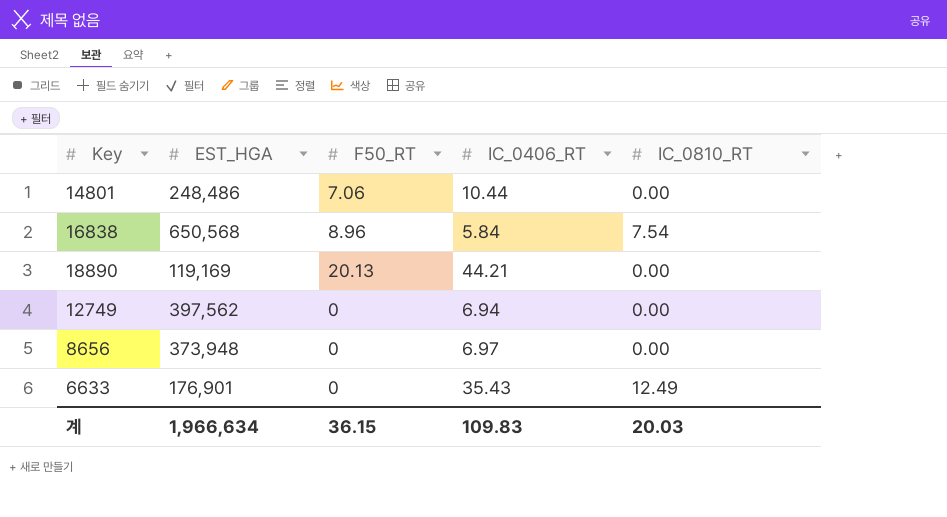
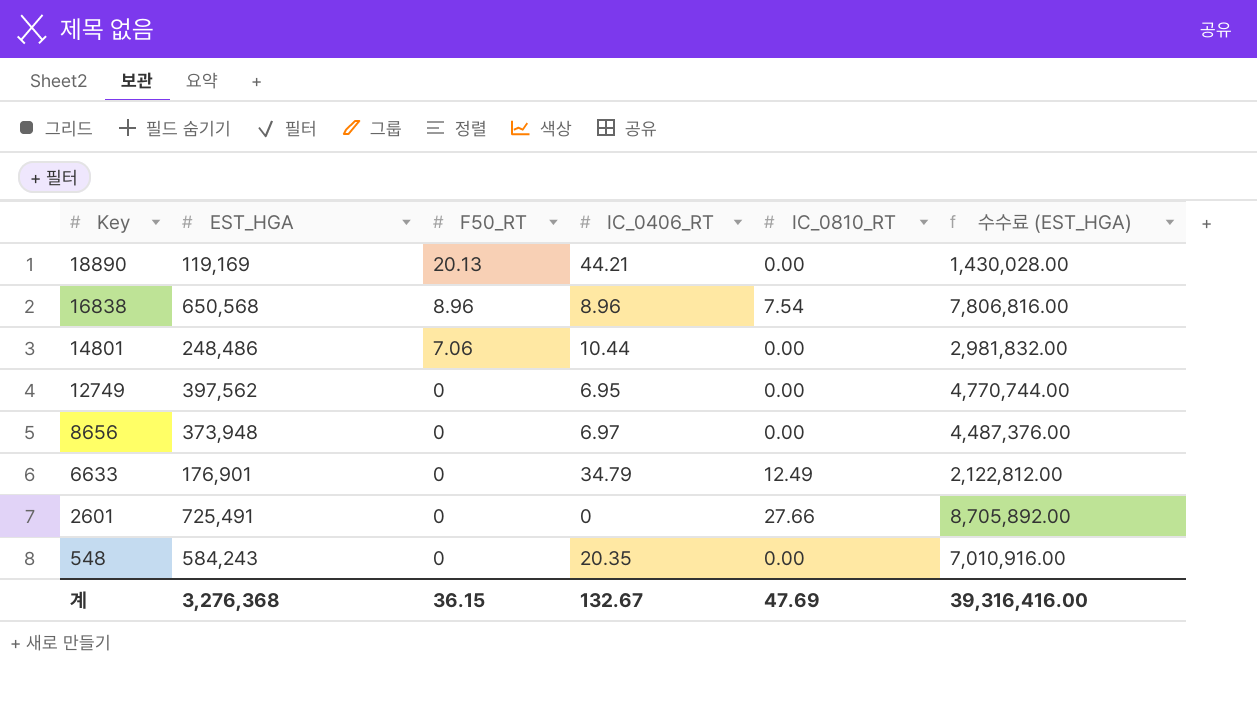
row order: none -> Key descending
column 수수료 (EST_HGA) | formula: none -> [EST_HGA] * 12
16838 | IC_0406_RT: 5.84 -> 8.96
12749 | IC_0406_RT: 6.94 -> 6.95
6633 | IC_0406_RT: 35.43 -> 34.79
row 2601: none -> 725,491 | 0 | 0 | 27.66 | 8,705,892.00
row 548: none -> 584,243 | 0 | 20.35 | 0.00 | 7,010,916.00
계 | EST_HGA: 1,966,634 -> 3,276,368
계 | IC_0406_RT: 109.83 -> 132.67
계 | IC_0810_RT: 20.03 -> 47.69

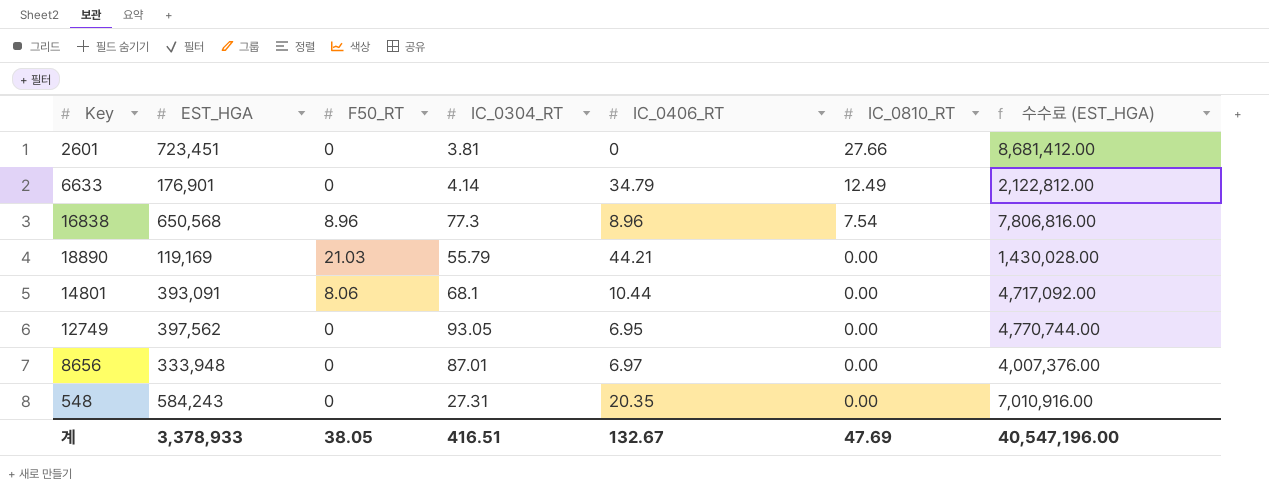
row order: Key descending -> IC_0810_RT descending
column IC_0304_RT | position: none -> 4
2601 | EST_HGA: 725,491 -> 723,451
2601 | 수수료 (EST_HGA): 8,705,892.00 -> 8,681,412.00
18890 | F50_RT: 20.13 -> 21.03
14801 | EST_HGA: 248,486 -> 393,091
14801 | F50_RT: 7.06 -> 8.06
14801 | 수수료 (EST_HGA): 2,981,832.00 -> 4,717,092.00
8656 | EST_HGA: 373,948 -> 333,948
8656 | 수수료 (EST_HGA): 4,487,376.00 -> 4,007,376.00
계 | EST_HGA: 3,276,368 -> 3,378,933
계 | F50_RT: 36.15 -> 38.05
계 | 수수료 (EST_HGA): 39,316,416.00 -> 40,547,196.00

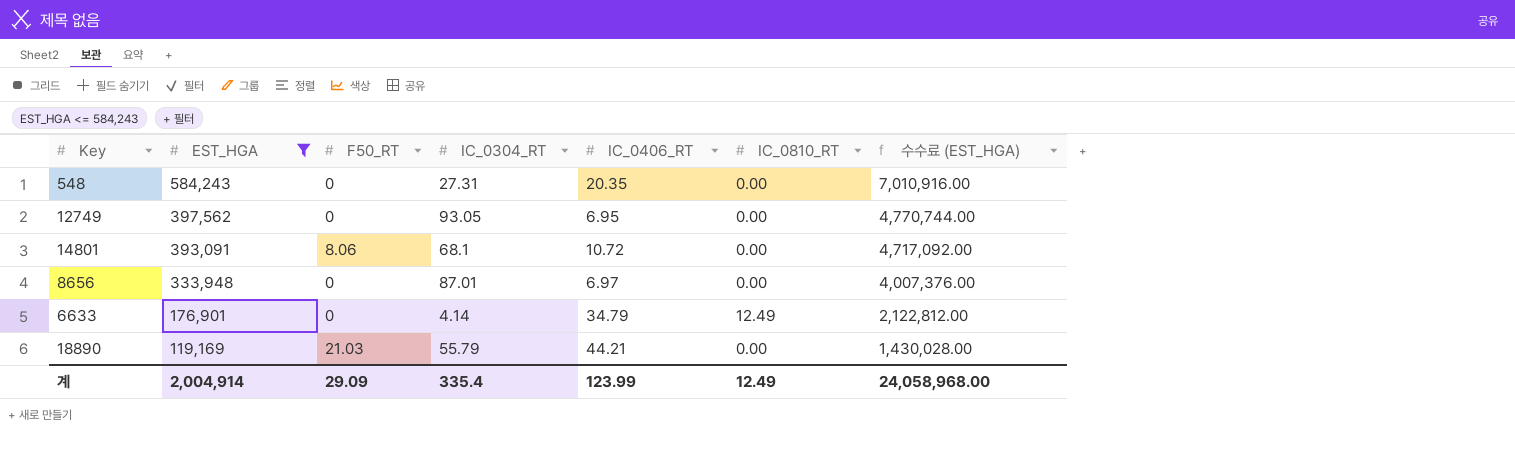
filter: none -> EST_HGA <= 584,243
row order: IC_0810_RT descending -> EST_HGA descending
14801 | IC_0406_RT: 10.44 -> 10.72
계 | EST_HGA: 3,378,933 -> 2,004,914
계 | F50_RT: 38.05 -> 29.09
계 | IC_0304_RT: 416.51 -> 335.4
계 | IC_0406_RT: 132.67 -> 123.99
계 | IC_0810_RT: 47.69 -> 12.49
계 | 수수료 (EST_HGA): 40,547,196.00 -> 24,058,968.00

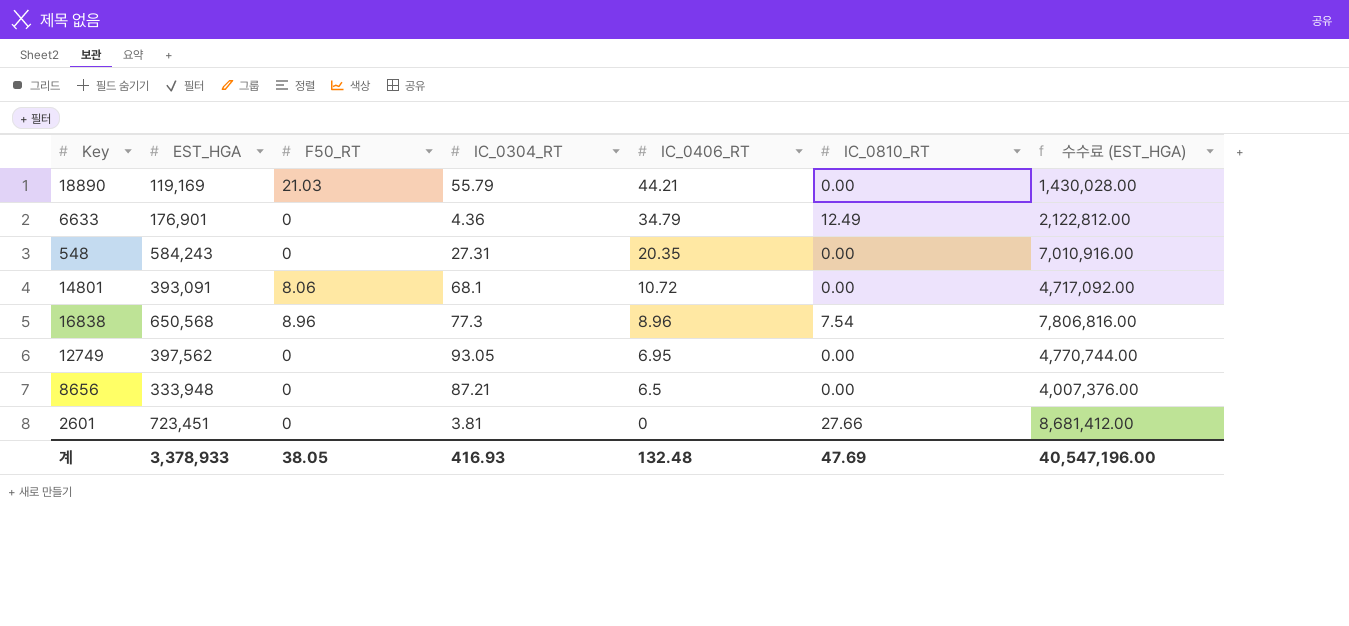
filter: EST_HGA <= 584,243 -> none
row order: EST_HGA descending -> IC_0406_RT descending
6633 | IC_0304_RT: 4.14 -> 4.36
8656 | IC_0304_RT: 87.01 -> 87.21
8656 | IC_0406_RT: 6.97 -> 6.5
계 | EST_HGA: 2,004,914 -> 3,378,933
계 | F50_RT: 29.09 -> 38.05
계 | IC_0304_RT: 335.4 -> 416.93
계 | IC_0406_RT: 123.99 -> 132.48
계 | IC_0810_RT: 12.49 -> 47.69
계 | 수수료 (EST_HGA): 24,058,968.00 -> 40,547,196.00

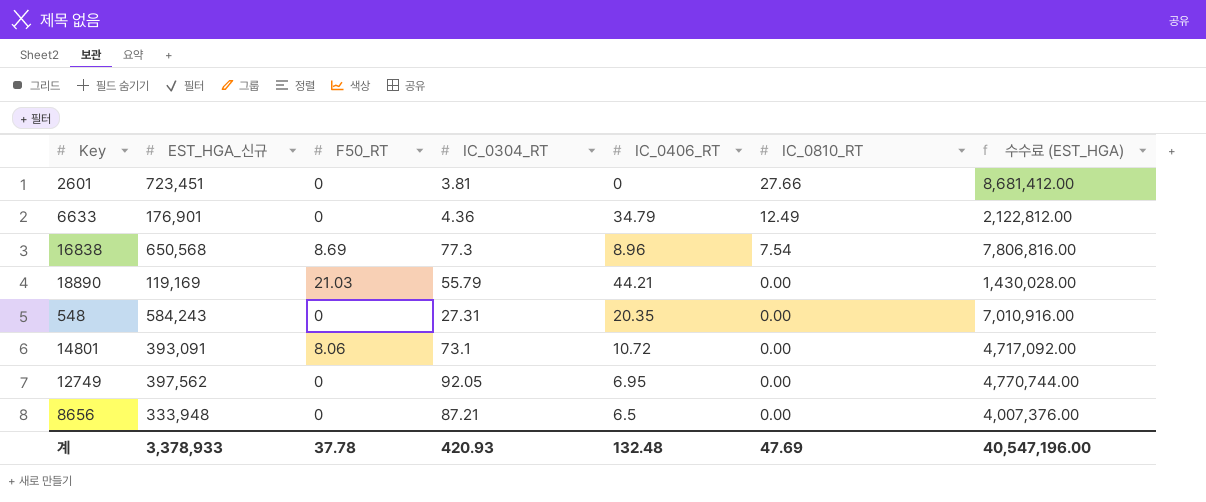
row order: IC_0406_RT descending -> IC_0810_RT descending
column name: EST_HGA -> EST_HGA_신규
16838 | F50_RT: 8.96 -> 8.69
14801 | IC_0304_RT: 68.1 -> 73.1
12749 | IC_0304_RT: 93.05 -> 92.05
계 | F50_RT: 38.05 -> 37.78
계 | IC_0304_RT: 416.93 -> 420.93

